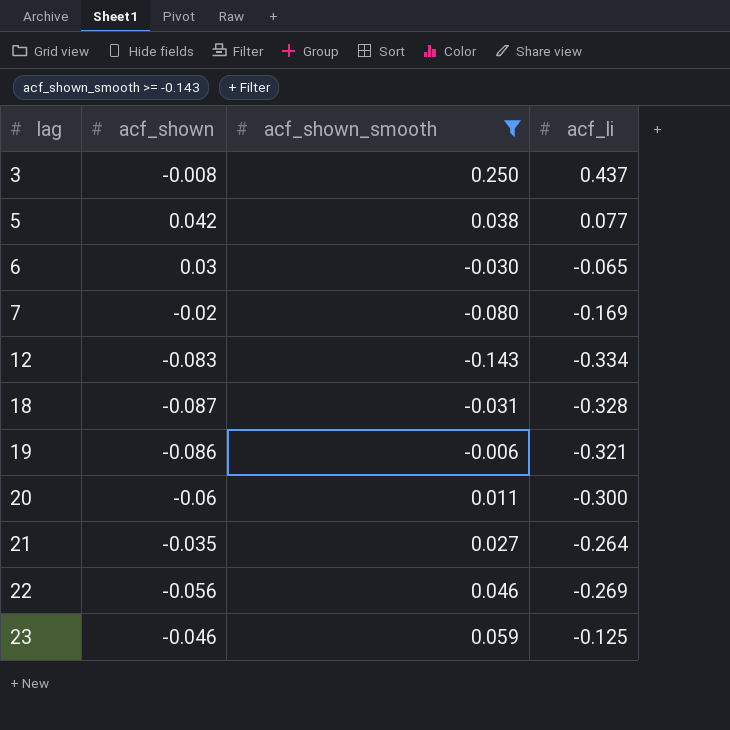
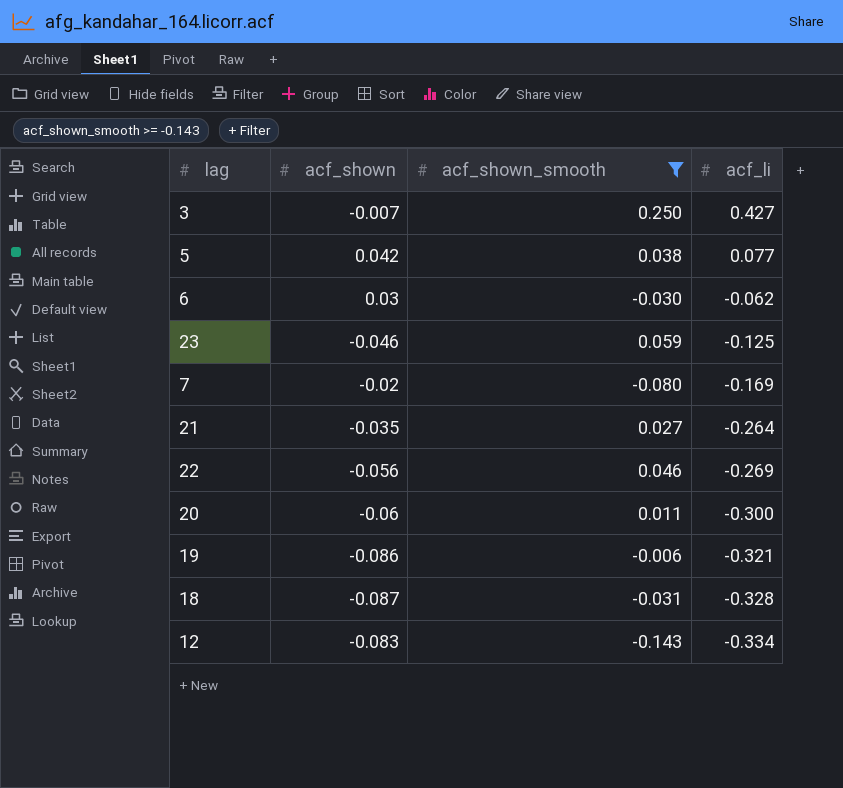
row order: lag ascending -> acf_li descending
3 | acf_shown: -0.008 -> -0.007
3 | acf_li: 0.437 -> 0.427
6 | acf_li: -0.065 -> -0.062

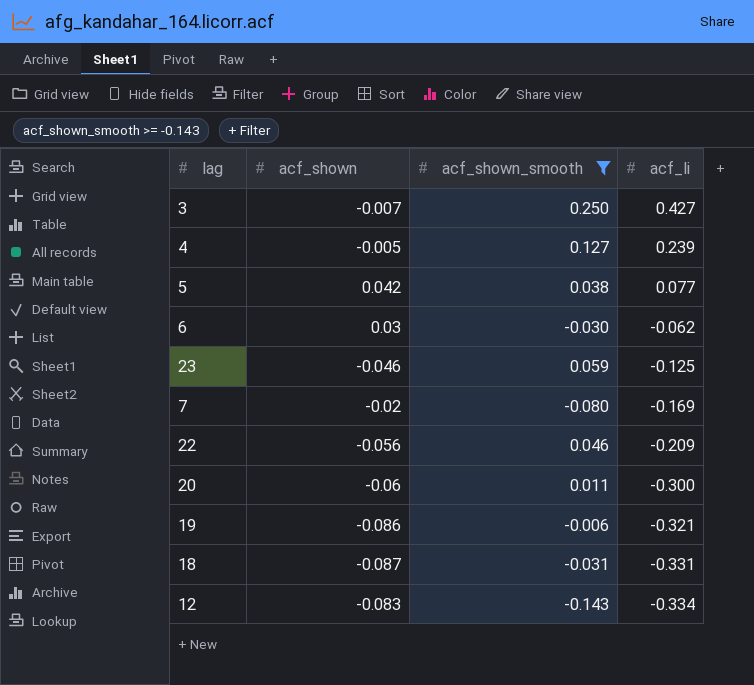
row 21: -0.035 | 0.027 | -0.264 -> none
row 4: none -> -0.005 | 0.127 | 0.239
22 | acf_li: -0.269 -> -0.209
18 | acf_li: -0.328 -> -0.331

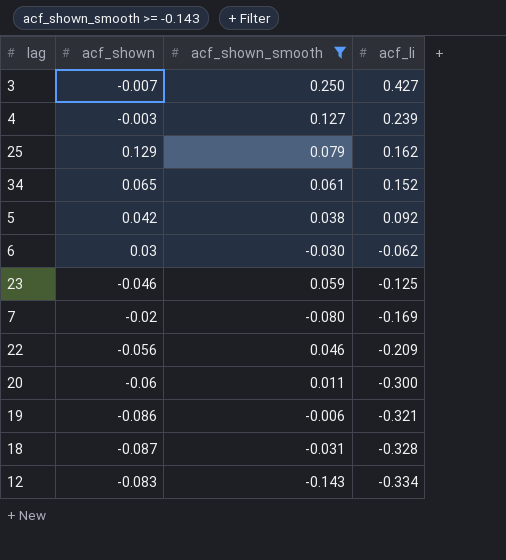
4 | acf_shown: -0.005 -> -0.003
row 25: none -> 0.129 | 0.079 | 0.162
row 34: none -> 0.065 | 0.061 | 0.152
5 | acf_li: 0.077 -> 0.092
18 | acf_li: -0.331 -> -0.328

